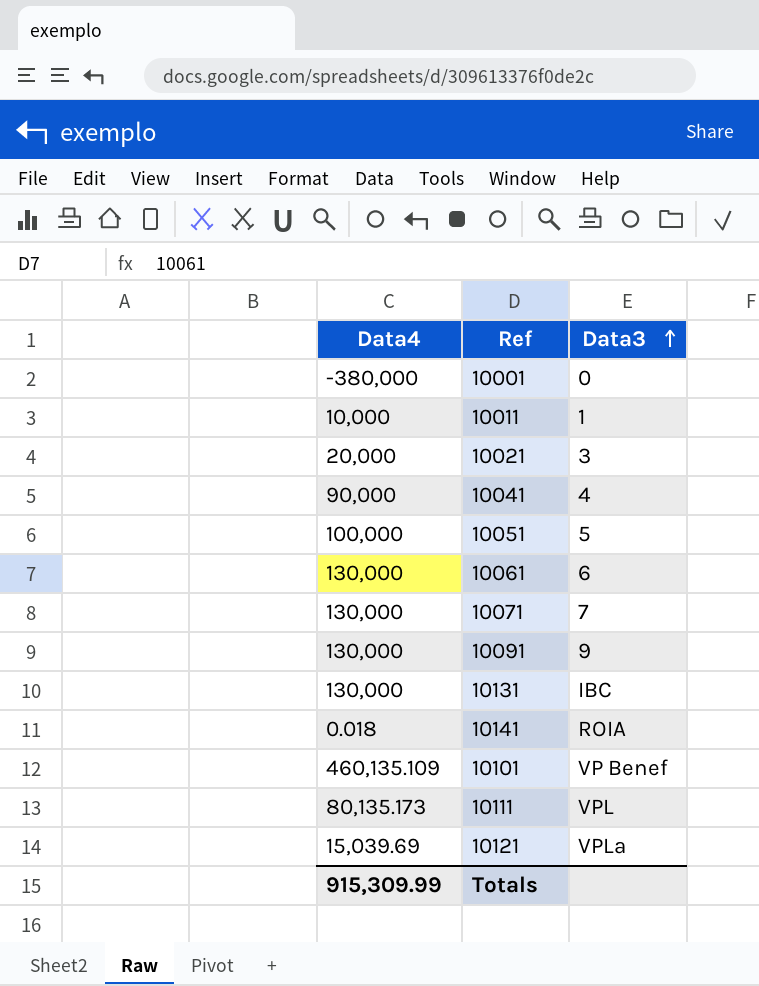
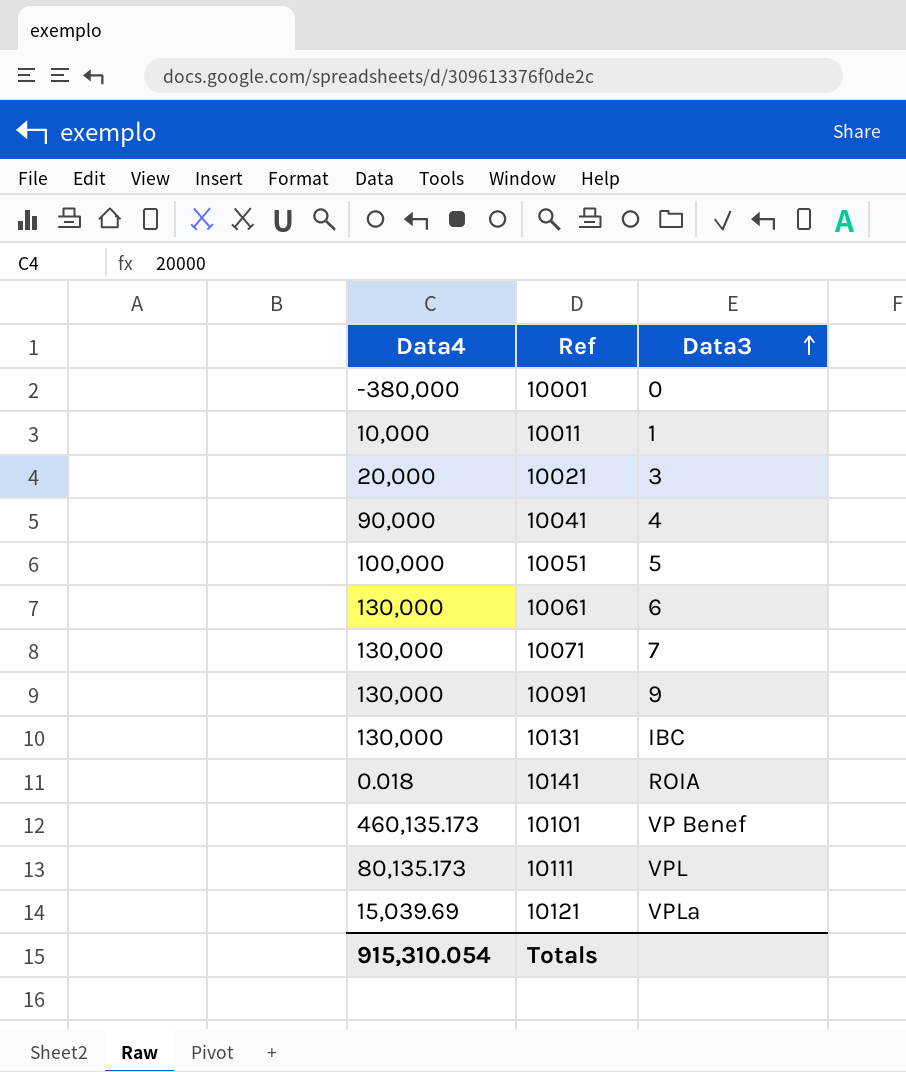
10101 | Data4: 460,135.109 -> 460,135.173
Totals | Data4: 915,309.99 -> 915,310.054

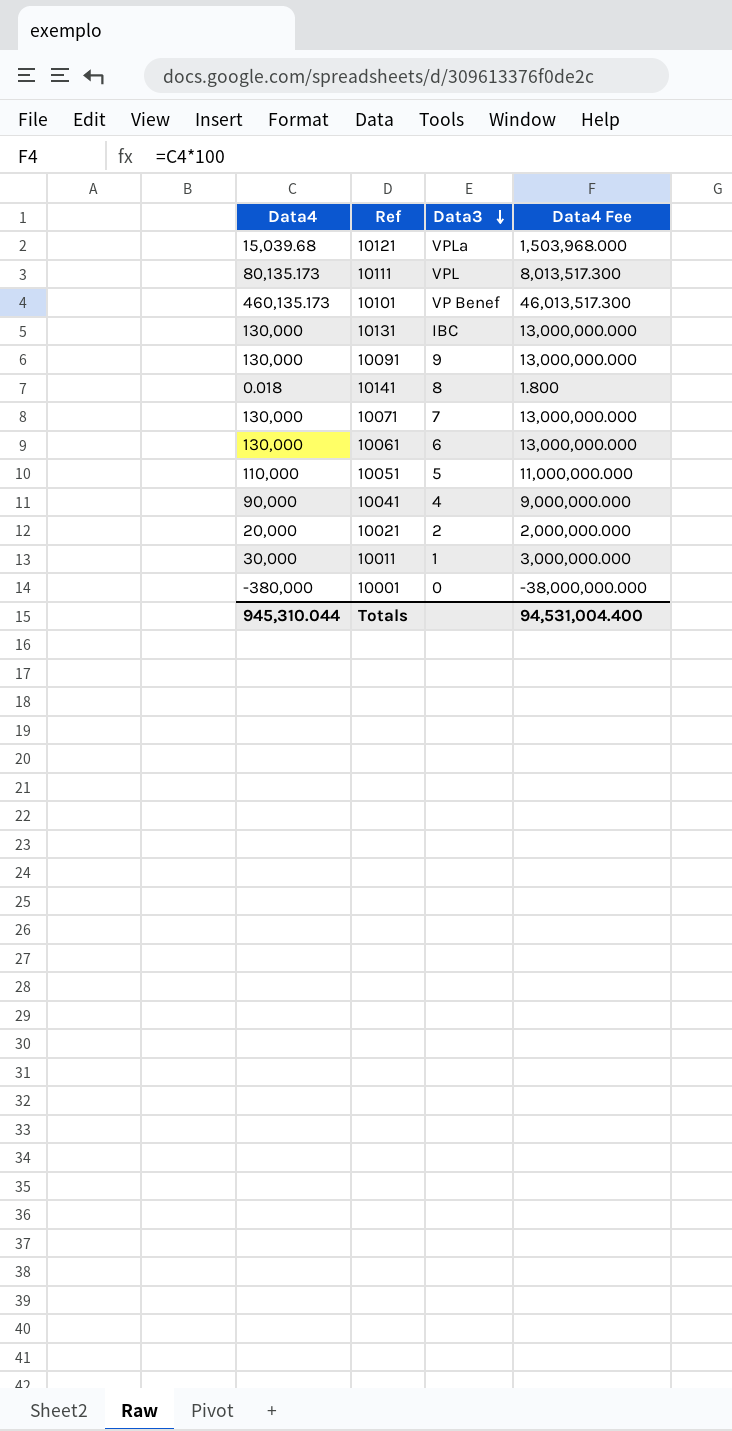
row order: Data3 ascending -> Data3 descending
column Data4 Fee | formula: none -> [Data4] * 100
10121 | Data4: 15,039.69 -> 15,039.68
10141 | Data3: ROIA -> 8
10051 | Data4: 100,000 -> 110,000
10021 | Data3: 3 -> 2
10011 | Data4: 10,000 -> 30,000
Totals | Data4: 915,310.054 -> 945,310.044

